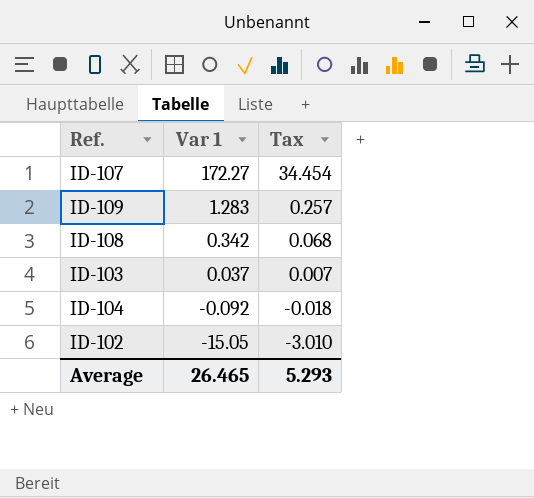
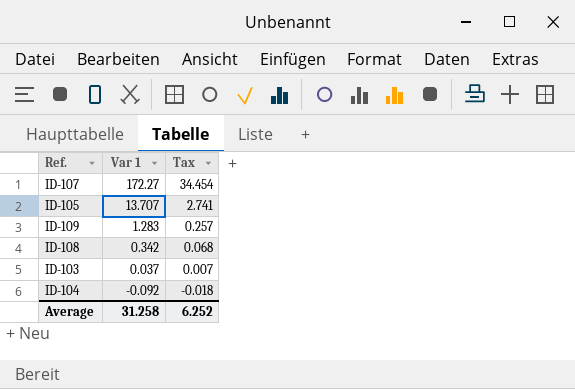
row ID-102: -15.05 | -3.010 -> none
row ID-105: none -> 13.707 | 2.741
Average | Var 1: 26.465 -> 31.258
Average | Tax: 5.293 -> 6.252

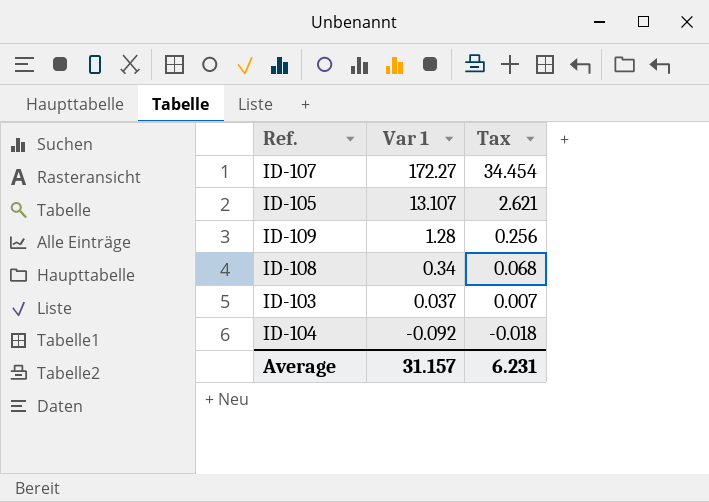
ID-105 | Var 1: 13.707 -> 13.107
ID-105 | Tax: 2.741 -> 2.621
ID-109 | Var 1: 1.283 -> 1.28
ID-109 | Tax: 0.257 -> 0.256
ID-108 | Var 1: 0.342 -> 0.34
Average | Var 1: 31.258 -> 31.157
Average | Tax: 6.252 -> 6.231

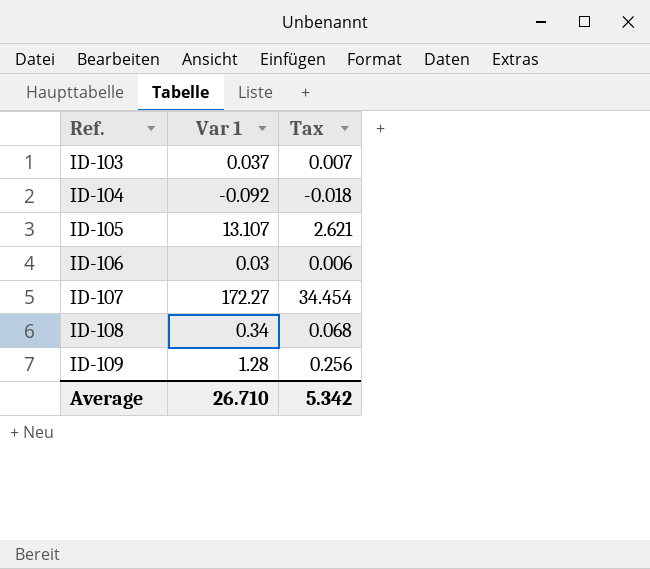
row order: Var 1 descending -> Ref. ascending
row ID-106: none -> 0.03 | 0.006
Average | Var 1: 31.157 -> 26.710
Average | Tax: 6.231 -> 5.342

